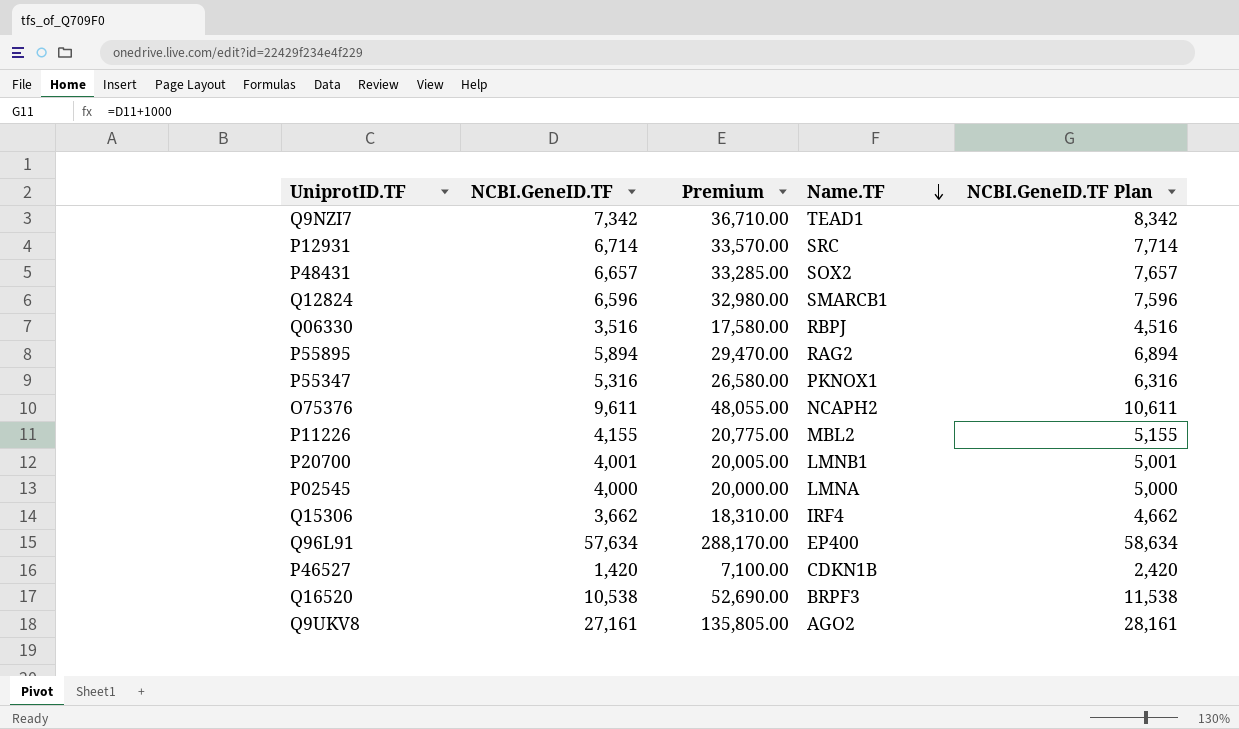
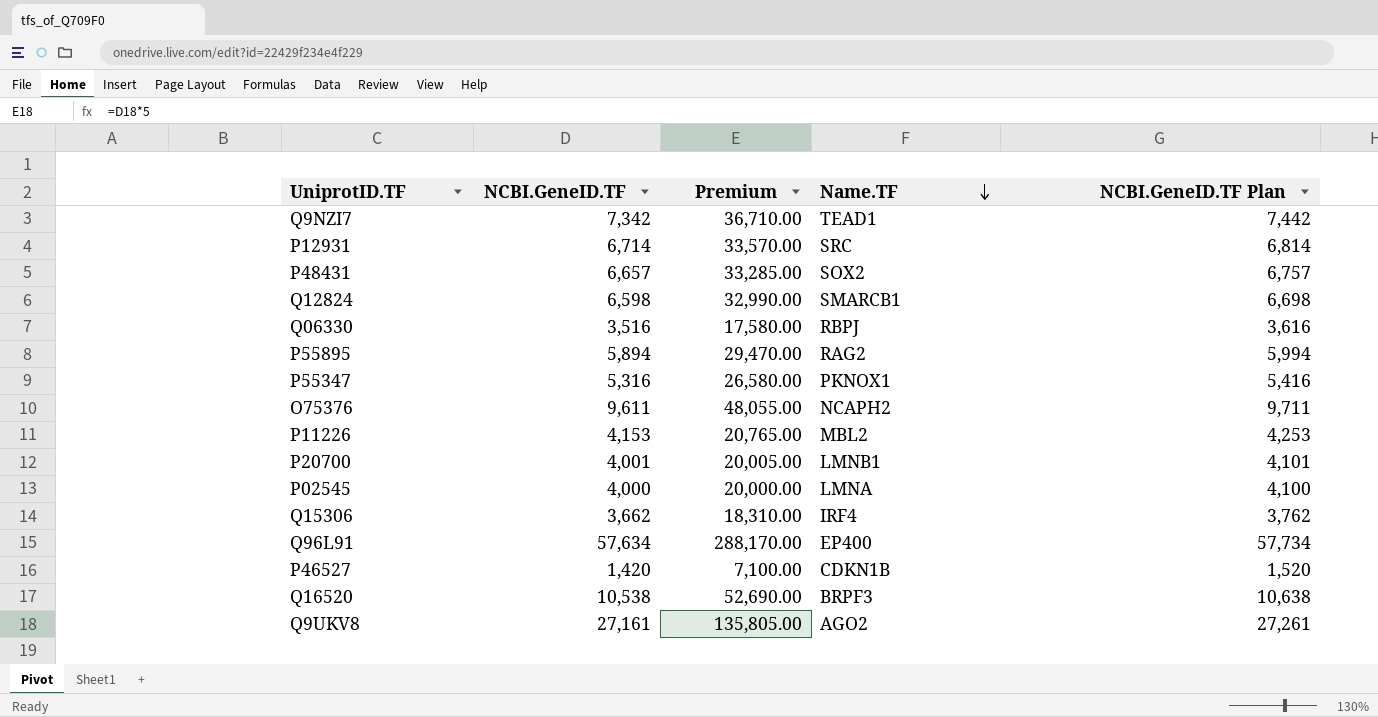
column NCBI.GeneID.TF Plan | formula: [NCBI.GeneID.TF] + 1000 -> [NCBI.GeneID.TF] + 100
Q12824 | NCBI.GeneID.TF: 6,596 -> 6,598
Q12824 | Premium: 32,980.00 -> 32,990.00
P11226 | NCBI.GeneID.TF: 4,155 -> 4,153
P11226 | Premium: 20,775.00 -> 20,765.00

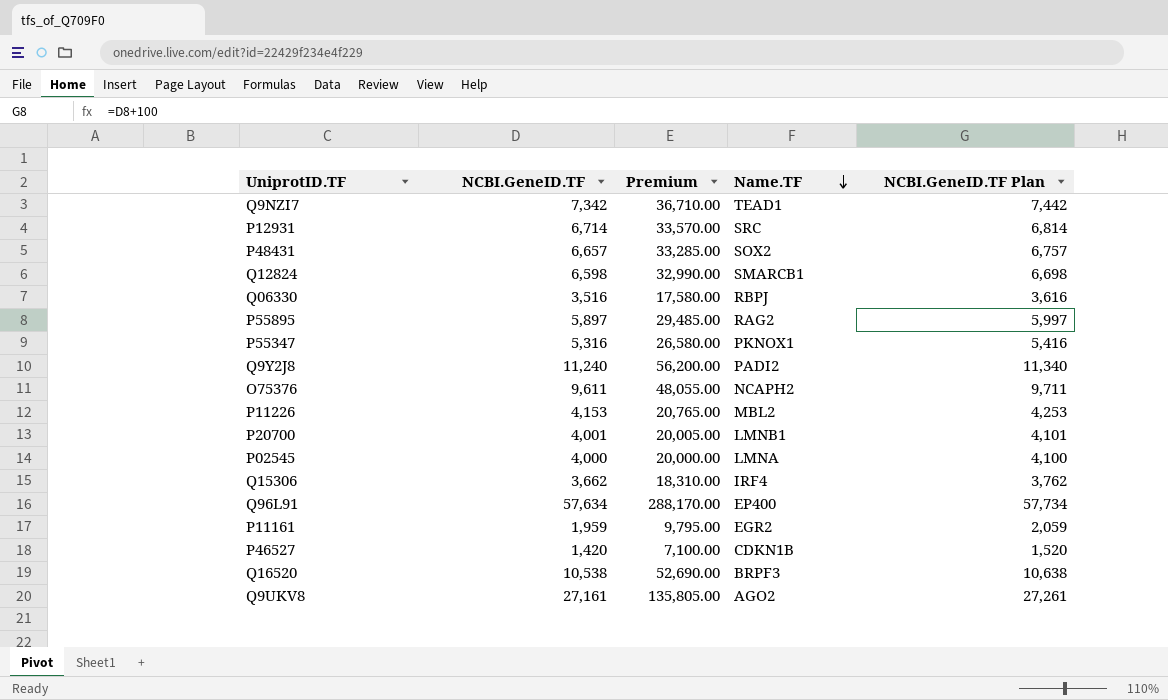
P55895 | NCBI.GeneID.TF: 5,894 -> 5,897
P55895 | Premium: 29,470.00 -> 29,485.00
P55895 | NCBI.GeneID.TF Plan: 5,994 -> 5,997
row Q9Y2J8: none -> 11,240 | 56,200.00 | PADI2 | 11,340
row P11161: none -> 1,959 | 9,795.00 | EGR2 | 2,059

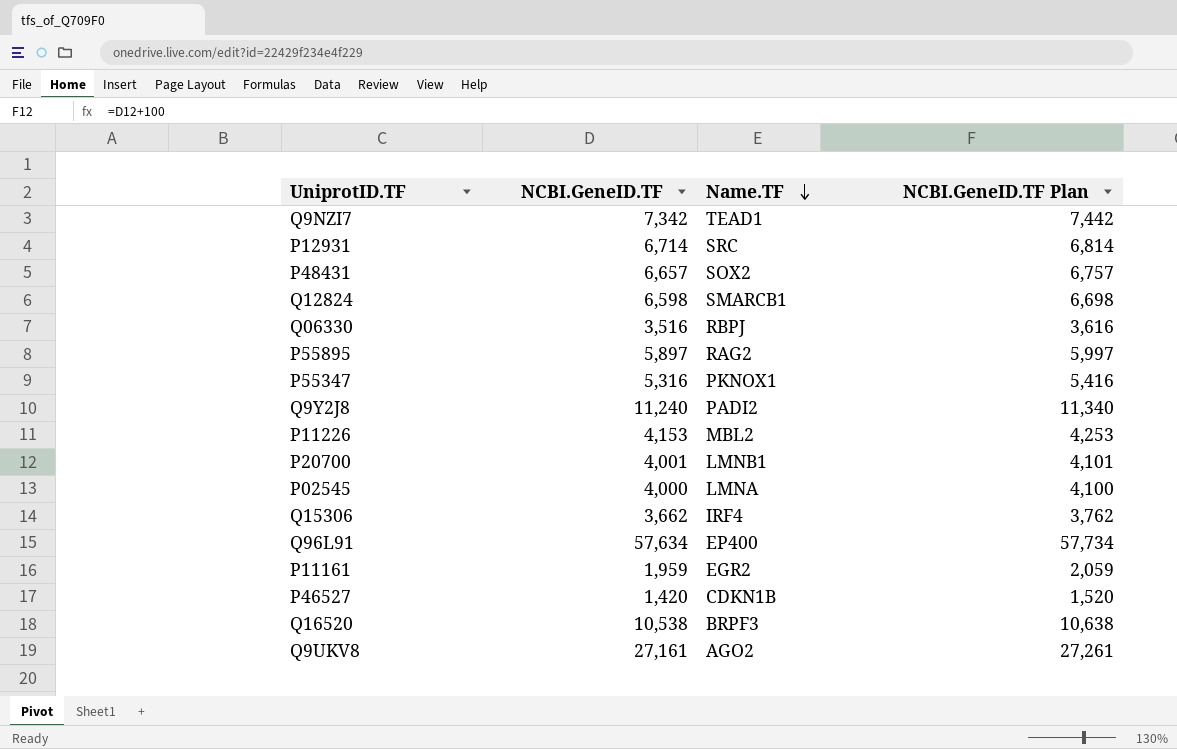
column Premium | formula: [NCBI.GeneID.TF] * 5 -> none
row O75376: 9,611 | 48,055.00 | NCAPH2 | 9,711 -> none

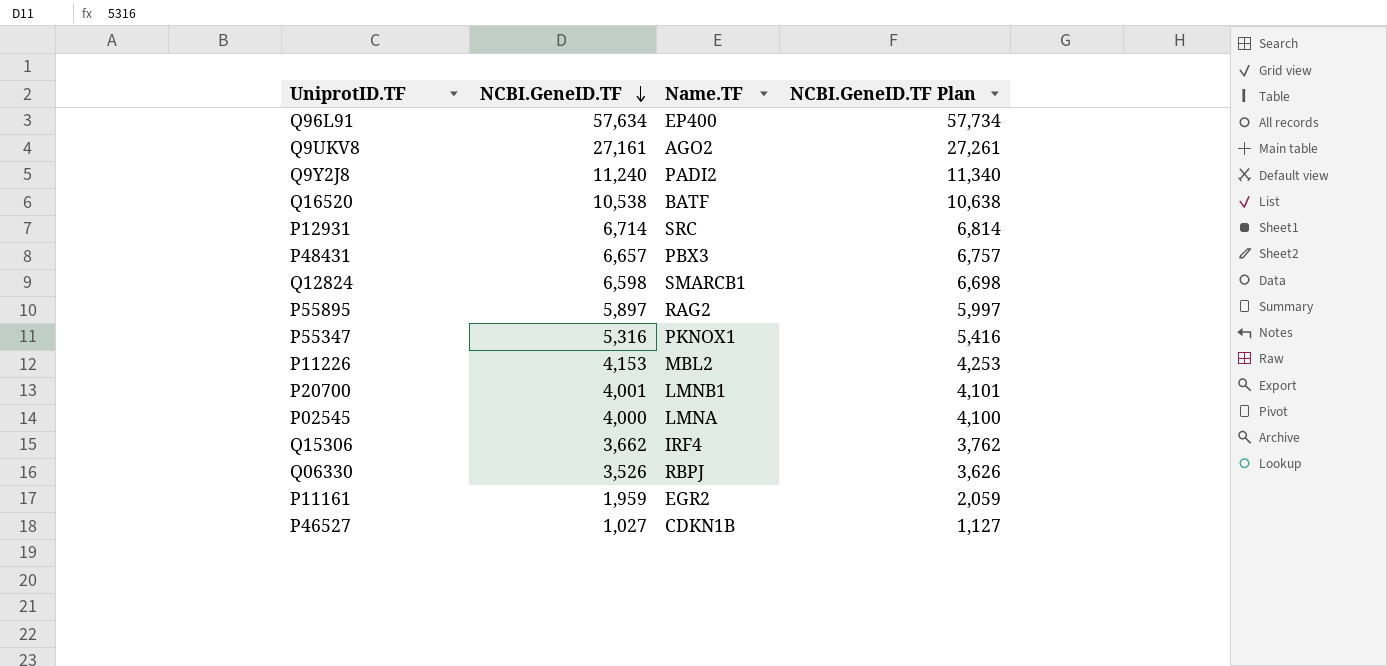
row order: Name.TF descending -> NCBI.GeneID.TF descending
row Q9NZI7: 7,342 | TEAD1 | 7,442 -> none
Q16520 | Name.TF: BRPF3 -> BATF
P48431 | Name.TF: SOX2 -> PBX3
Q06330 | NCBI.GeneID.TF: 3,516 -> 3,526
Q06330 | NCBI.GeneID.TF Plan: 3,616 -> 3,626
P46527 | NCBI.GeneID.TF: 1,420 -> 1,027
P46527 | NCBI.GeneID.TF Plan: 1,520 -> 1,127

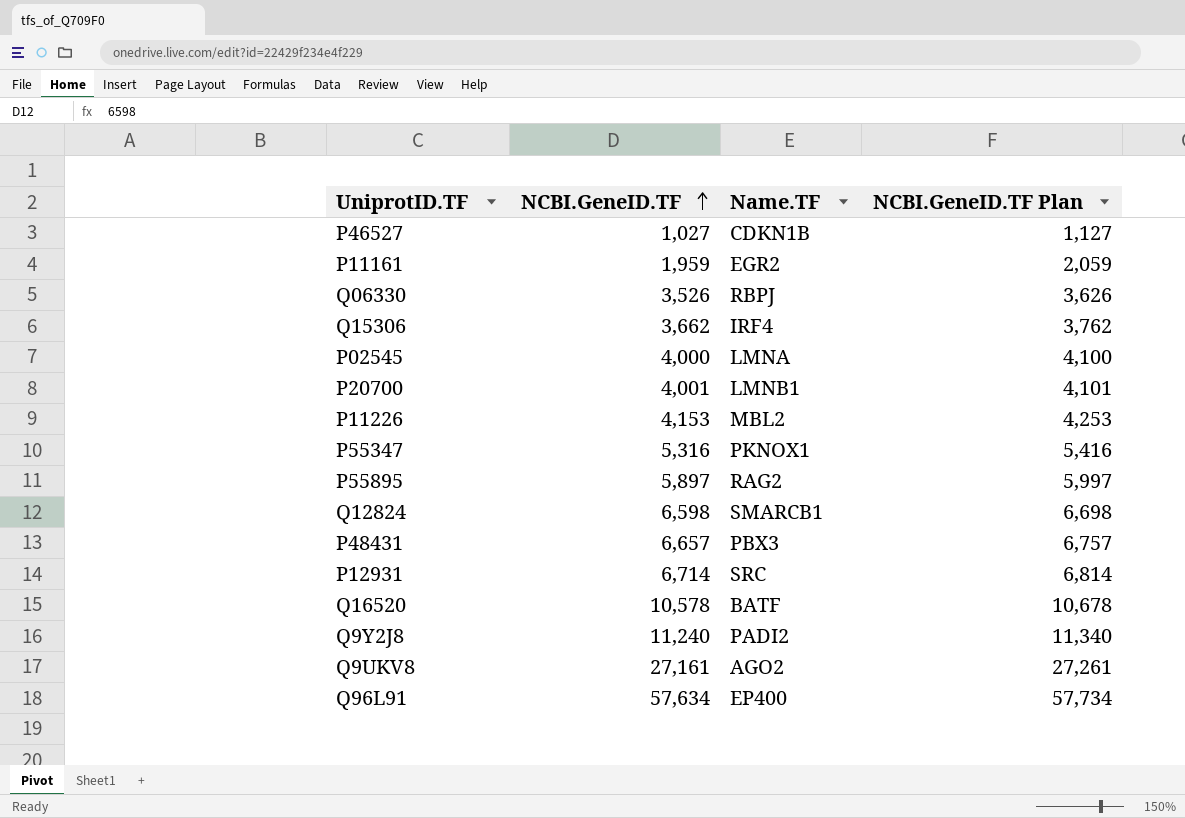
row order: NCBI.GeneID.TF descending -> NCBI.GeneID.TF ascending
Q16520 | NCBI.GeneID.TF: 10,538 -> 10,578
Q16520 | NCBI.GeneID.TF Plan: 10,638 -> 10,678

